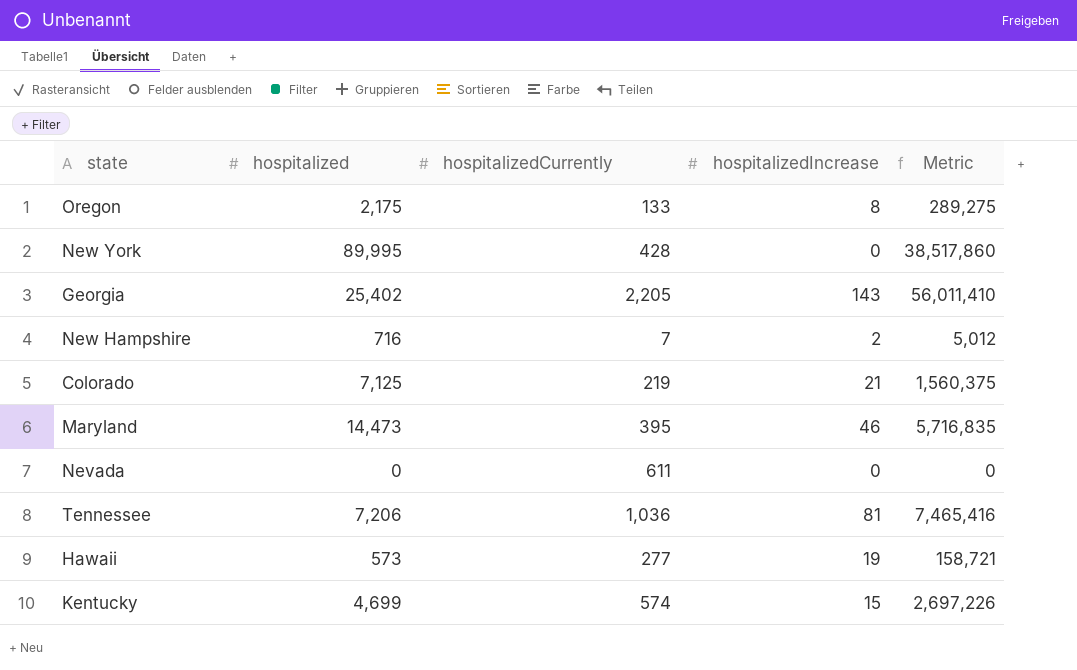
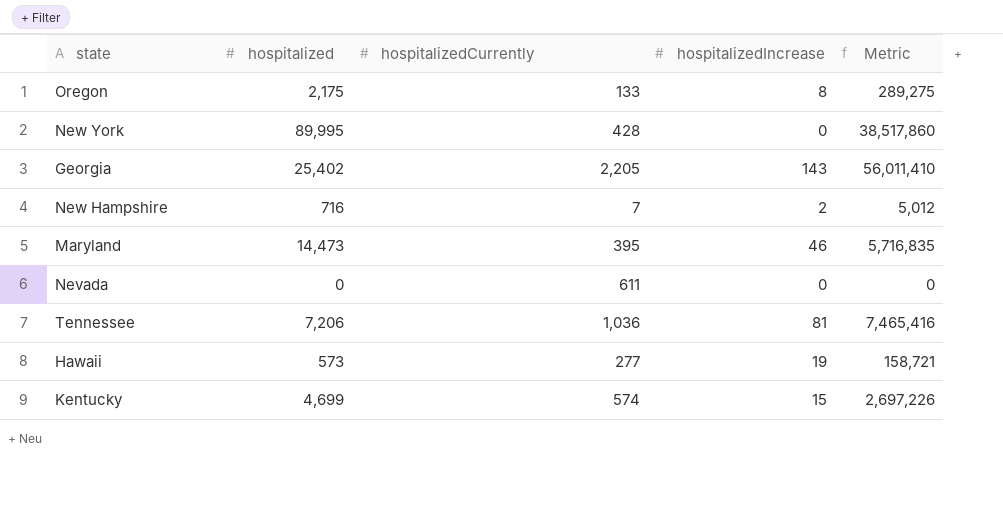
row Colorado: 7,125 | 219 | 21 | 1,560,375 -> none

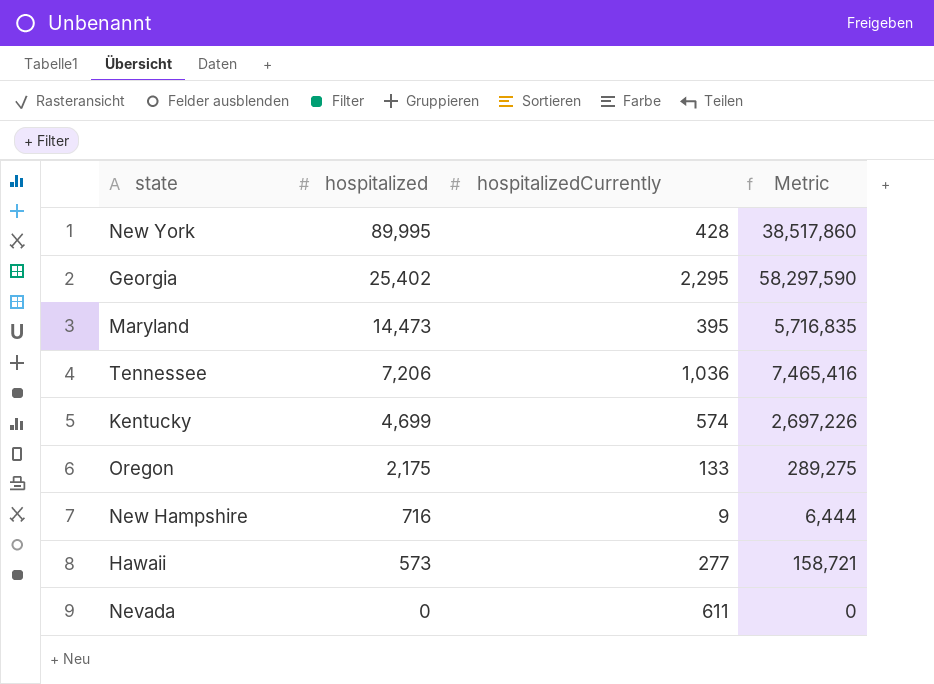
row order: none -> hospitalized descending
column hospitalizedIncrease | position: 4 -> none
Georgia | hospitalizedCurrently: 2,205 -> 2,295
Georgia | Metric: 56,011,410 -> 58,297,590
New Hampshire | hospitalizedCurrently: 7 -> 9
New Hampshire | Metric: 5,012 -> 6,444

